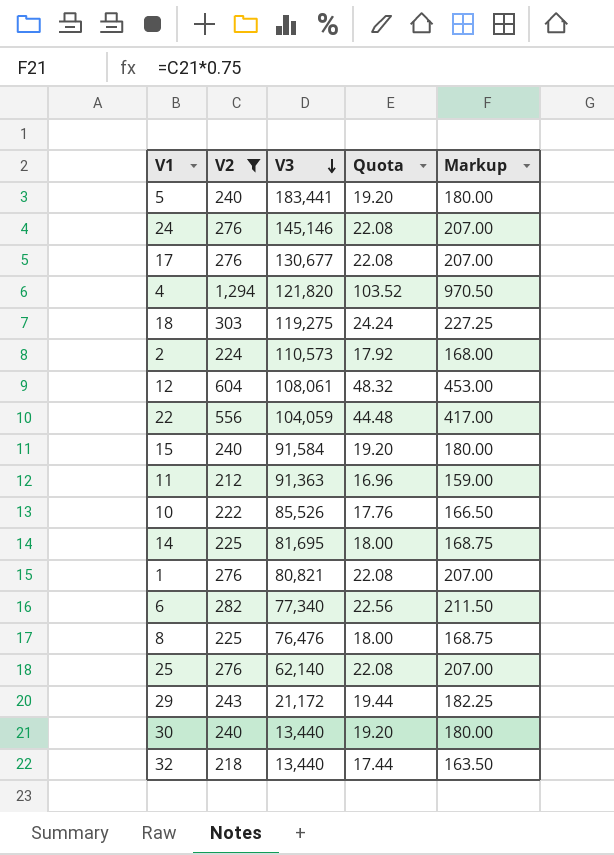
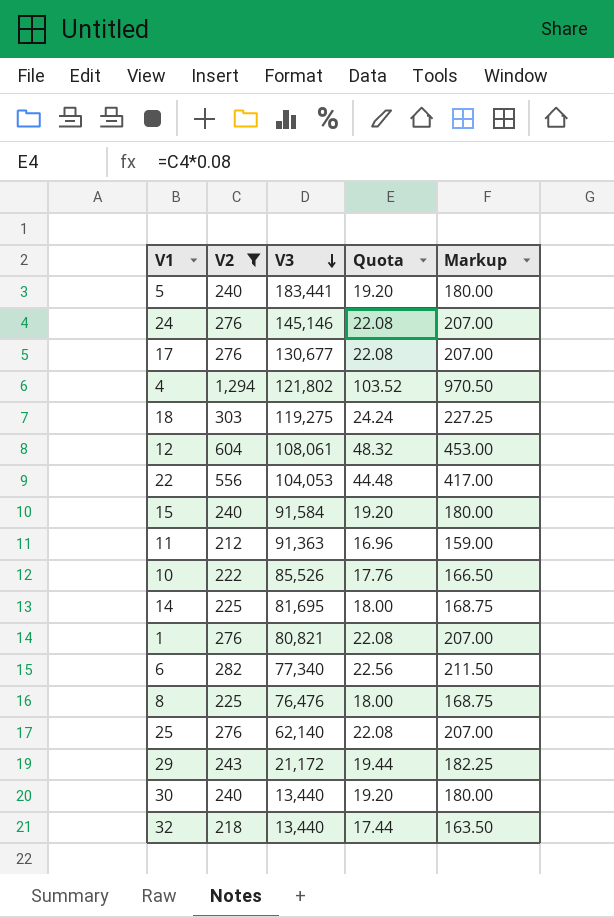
row 2: 224 | 110,573 | 17.92 | 168.00 -> none
4 | V3: 121,820 -> 121,802
22 | V3: 104,059 -> 104,053

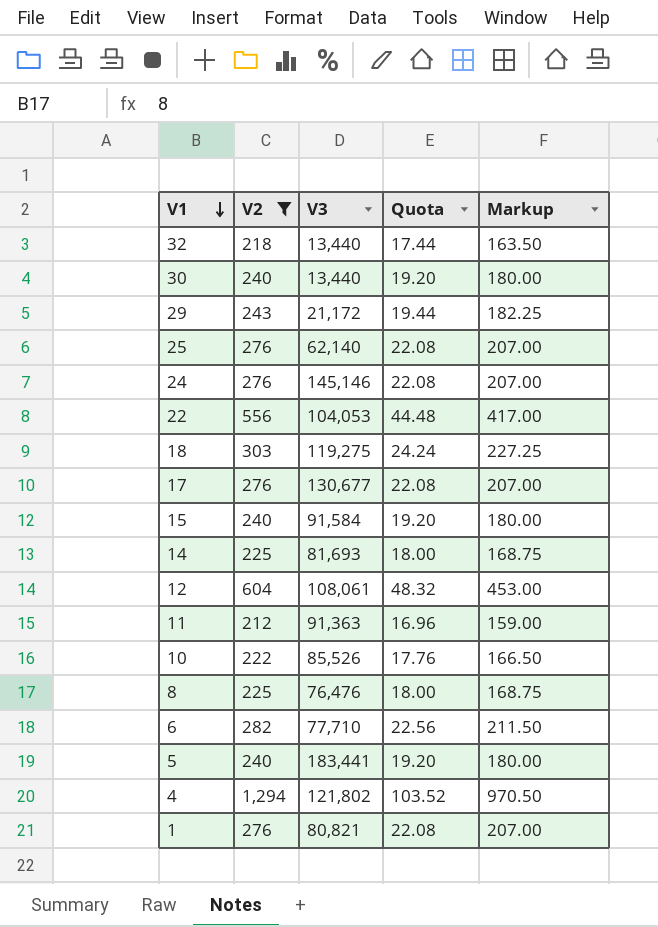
row order: V3 descending -> V1 descending
14 | V3: 81,695 -> 81,693
6 | V3: 77,340 -> 77,710

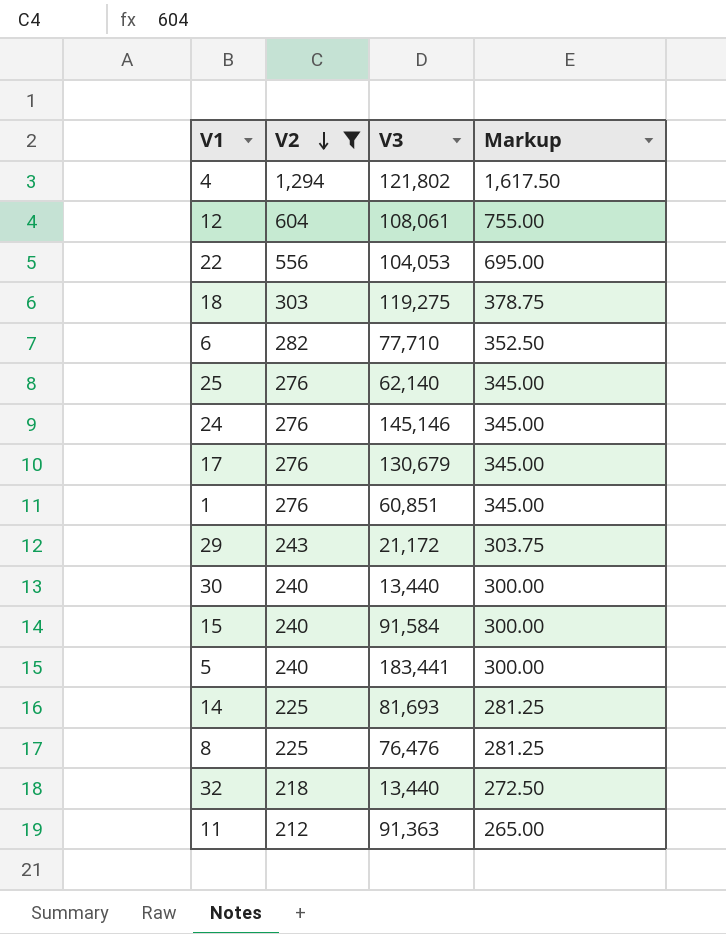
row order: V1 descending -> V2 descending
column Quota | formula: [V2] * 0.08 -> none
column Markup | formula: [V2] * 0.75 -> [V2] * 1.25
row 10: 222 | 85,526 | 17.76 | 166.50 -> none
17 | V3: 130,677 -> 130,679
1 | V3: 80,821 -> 60,851

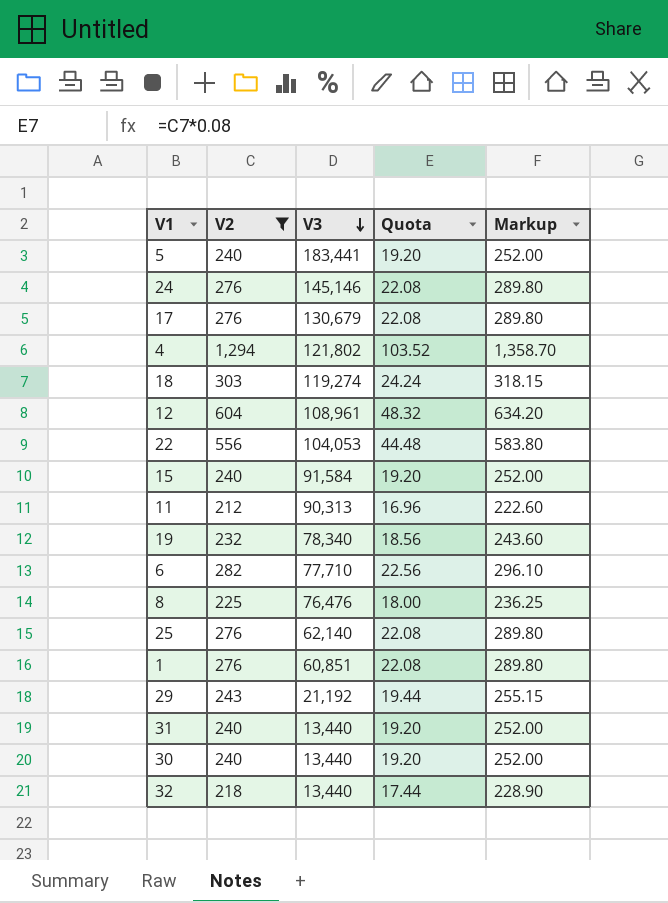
row order: V2 descending -> V3 descending
column Quota | formula: none -> [V2] * 0.08
column Markup | formula: [V2] * 1.25 -> [V2] * 1.05
row 14: 225 | 81,693 | 281.25 -> none
18 | V3: 119,275 -> 119,274
12 | V3: 108,061 -> 108,961
11 | V3: 91,363 -> 90,313
row 19: none -> 232 | 78,340 | 18.56 | 243.60
29 | V3: 21,172 -> 21,192
row 31: none -> 240 | 13,440 | 19.20 | 252.00

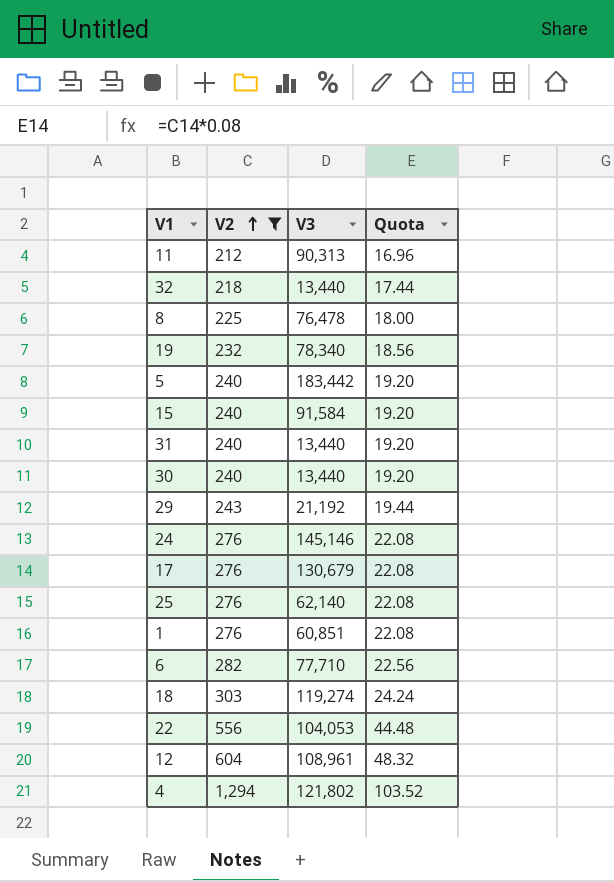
row order: V3 descending -> V2 ascending
column Markup | formula: [V2] * 1.05 -> none
8 | V3: 76,476 -> 76,478
5 | V3: 183,441 -> 183,442

